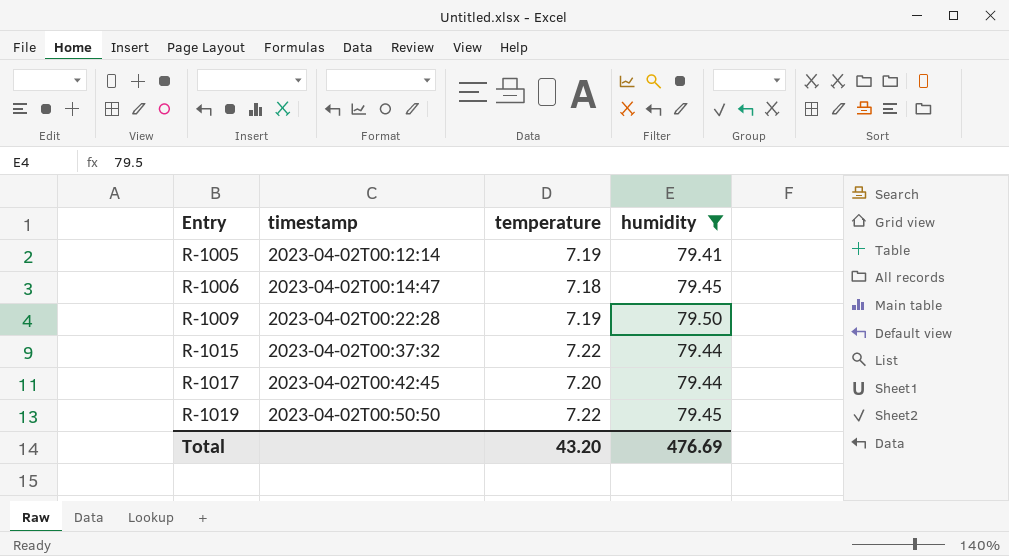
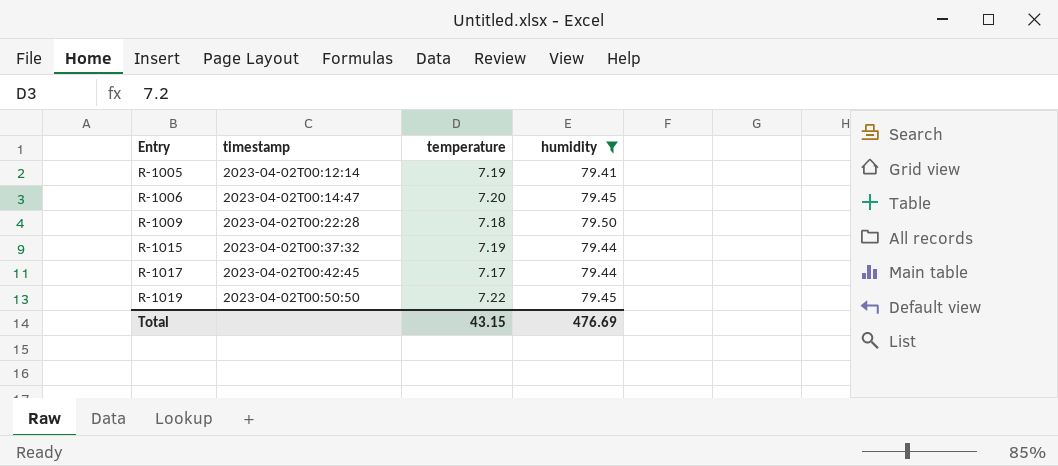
R-1006 | temperature: 7.18 -> 7.20
R-1009 | temperature: 7.19 -> 7.18
R-1015 | temperature: 7.22 -> 7.19
R-1017 | temperature: 7.20 -> 7.17
Total | temperature: 43.20 -> 43.15

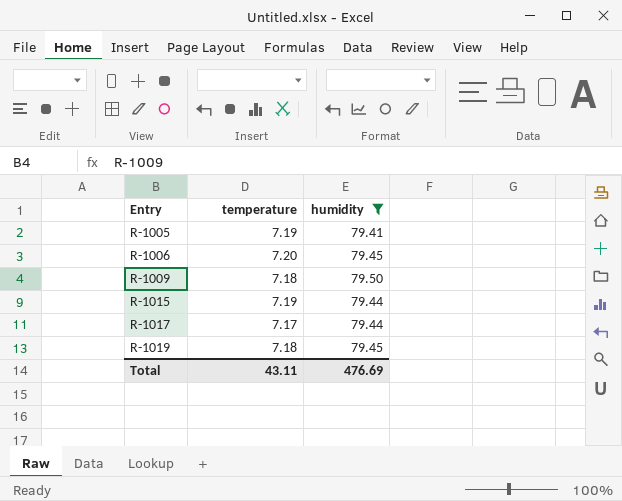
column timestamp | position: 2 -> none
R-1019 | temperature: 7.22 -> 7.18
Total | temperature: 43.15 -> 43.11

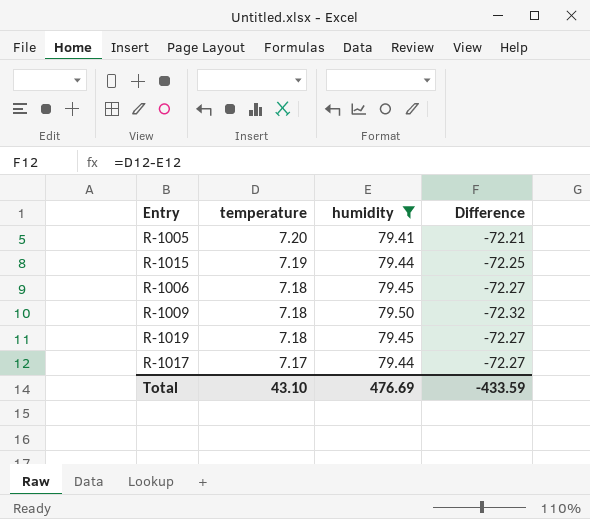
row order: Entry ascending -> temperature descending
column Difference | formula: none -> [temperature] - [humidity]
R-1005 | temperature: 7.19 -> 7.20
R-1006 | temperature: 7.20 -> 7.18
Total | temperature: 43.11 -> 43.10

